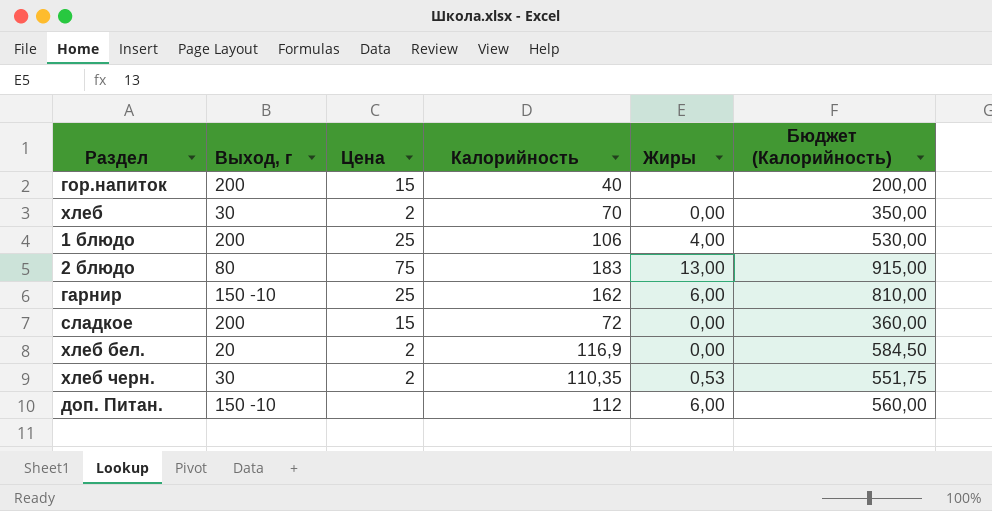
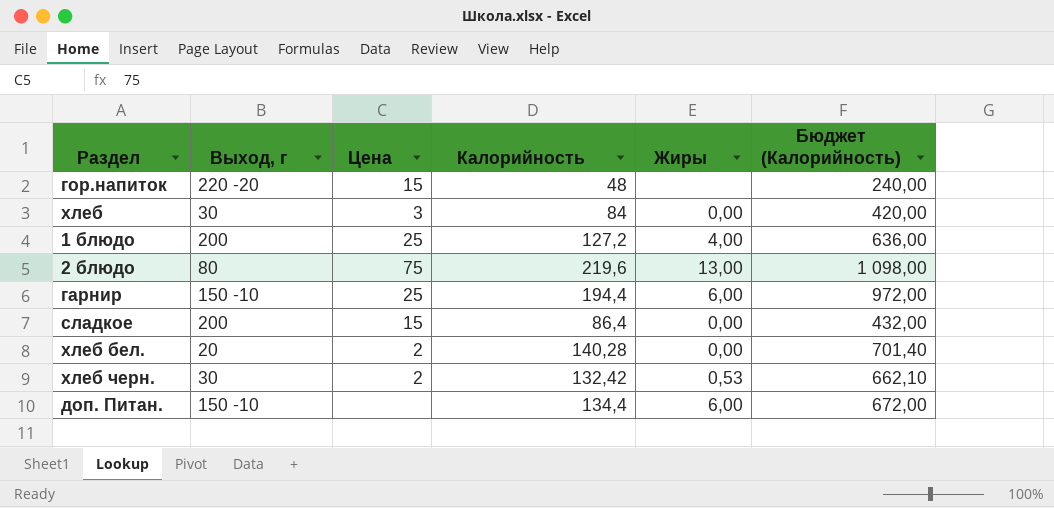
гор.напиток | Выход, г: 200 -> 220 -20
гор.напиток | Калорийность: 40 -> 48
гор.напиток | Бюджет (Калорийность): 200,00 -> 240,00
хлеб | Цена: 2 -> 3
хлеб | Калорийность: 70 -> 84
хлеб | Бюджет (Калорийность): 350,00 -> 420,00
1 блюдо | Калорийность: 106 -> 127,2
1 блюдо | Бюджет (Калорийность): 530,00 -> 636,00
2 блюдо | Калорийность: 183 -> 219,6
2 блюдо | Бюджет (Калорийность): 915,00 -> 1 098,00
гарнир | Калорийность: 162 -> 194,4
гарнир | Бюджет (Калорийность): 810,00 -> 972,00
сладкое | Калорийность: 72 -> 86,4
сладкое | Бюджет (Калорийность): 360,00 -> 432,00
хлеб бел. | Калорийность: 116,9 -> 140,28
хлеб бел. | Бюджет (Калорийность): 584,50 -> 701,40
хлеб черн. | Калорийность: 110,35 -> 132,42
хлеб черн. | Бюджет (Калорийность): 551,75 -> 662,10
доп. Питан. | Калорийность: 112 -> 134,4
доп. Питан. | Бюджет (Калорийность): 560,00 -> 672,00

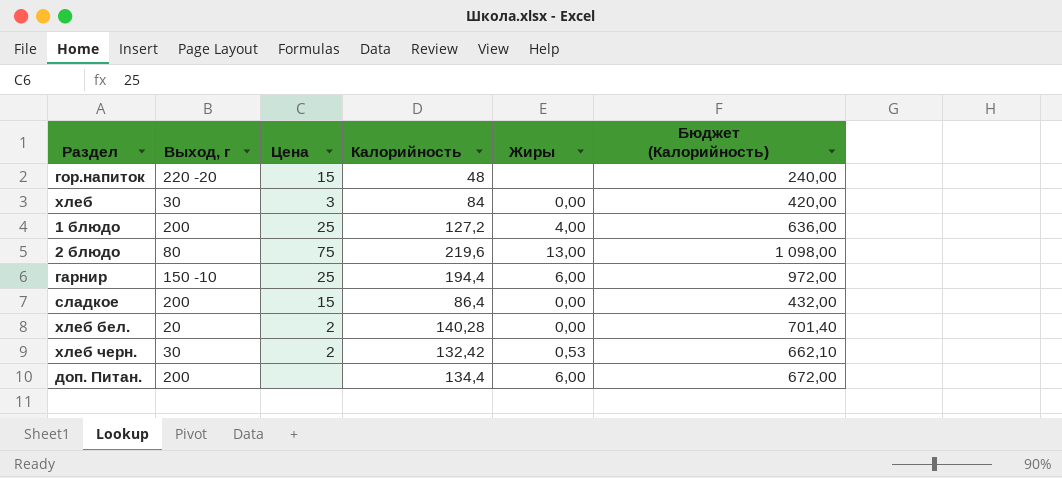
доп. Питан. | Выход, г: 150 -10 -> 200

